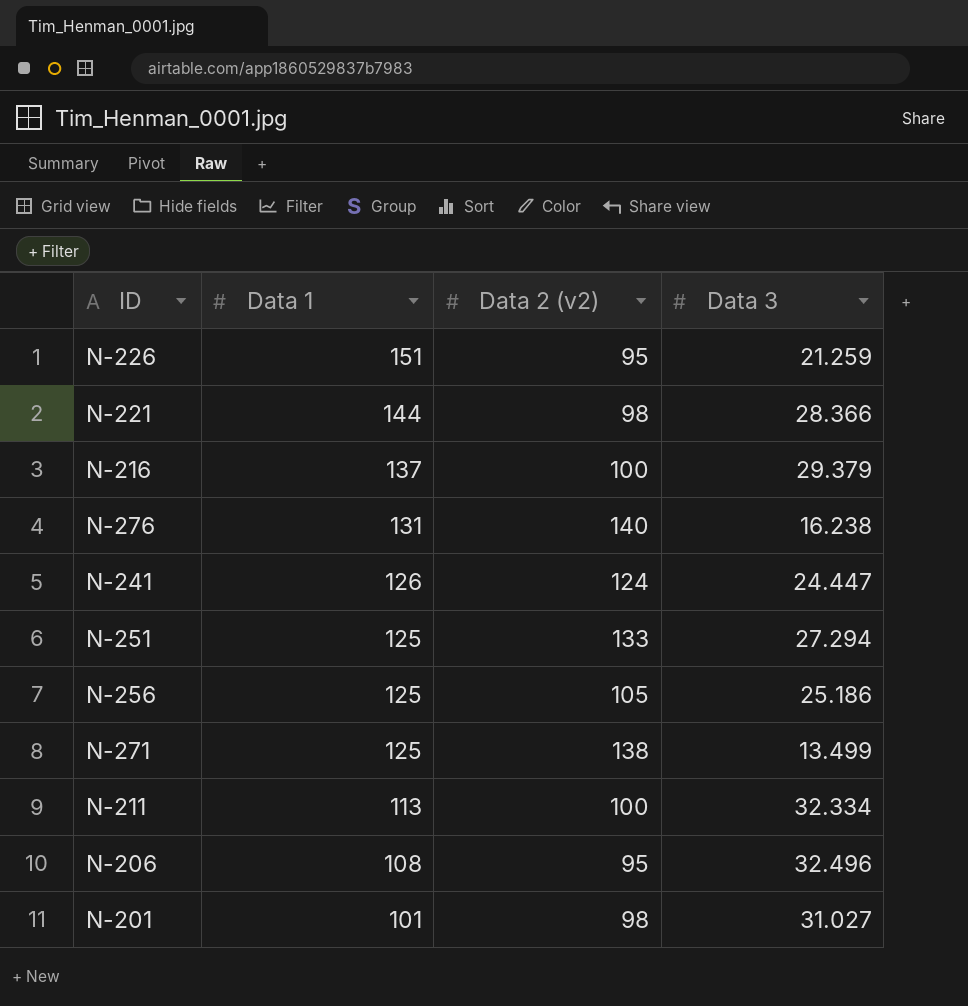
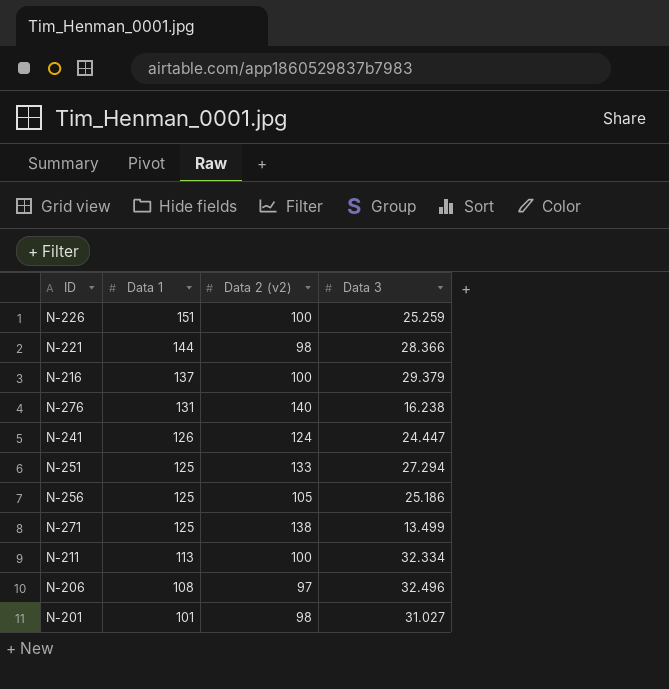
N-226 | Data 2 (v2): 95 -> 100
N-226 | Data 3: 21.259 -> 25.259
N-206 | Data 2 (v2): 95 -> 97

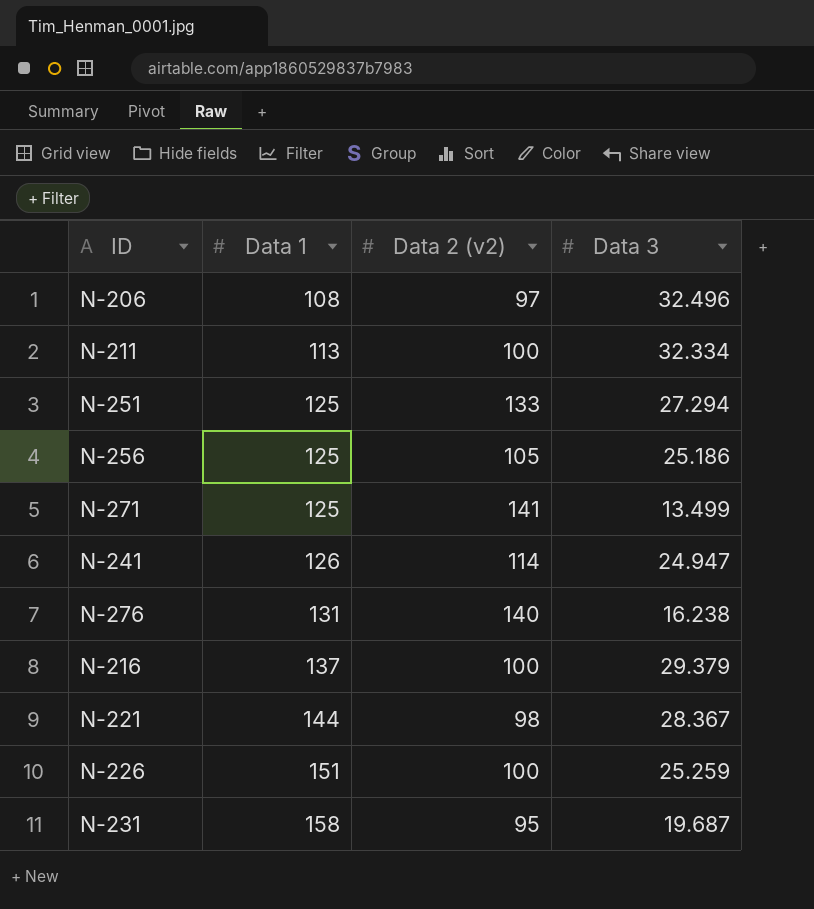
row order: Data 1 descending -> Data 1 ascending
row N-201: 101 | 98 | 31.027 -> none
N-271 | Data 2 (v2): 138 -> 141
N-241 | Data 2 (v2): 124 -> 114
N-241 | Data 3: 24.447 -> 24.947
N-221 | Data 3: 28.366 -> 28.367
row N-231: none -> 158 | 95 | 19.687

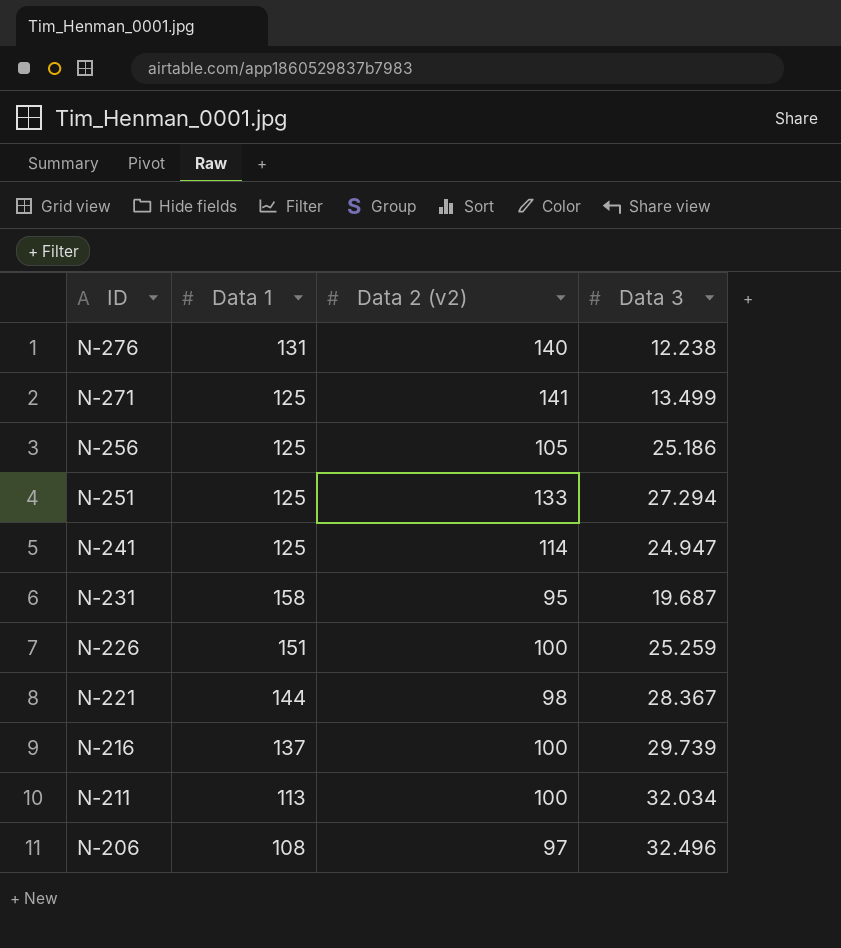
row order: Data 1 ascending -> ID descending
N-276 | Data 3: 16.238 -> 12.238
N-241 | Data 1: 126 -> 125
N-216 | Data 3: 29.379 -> 29.739
N-211 | Data 3: 32.334 -> 32.034

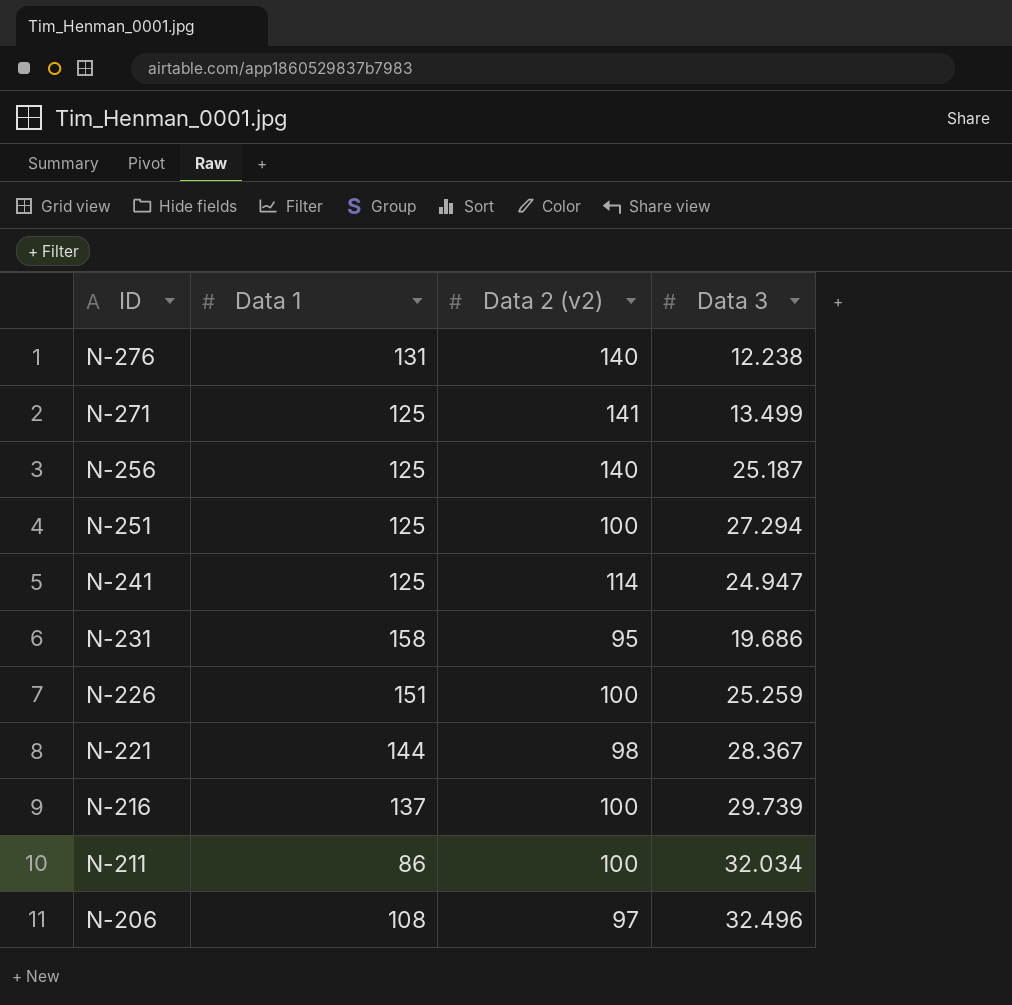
N-256 | Data 2 (v2): 105 -> 140
N-256 | Data 3: 25.186 -> 25.187
N-251 | Data 2 (v2): 133 -> 100
N-231 | Data 3: 19.687 -> 19.686
N-211 | Data 1: 113 -> 86

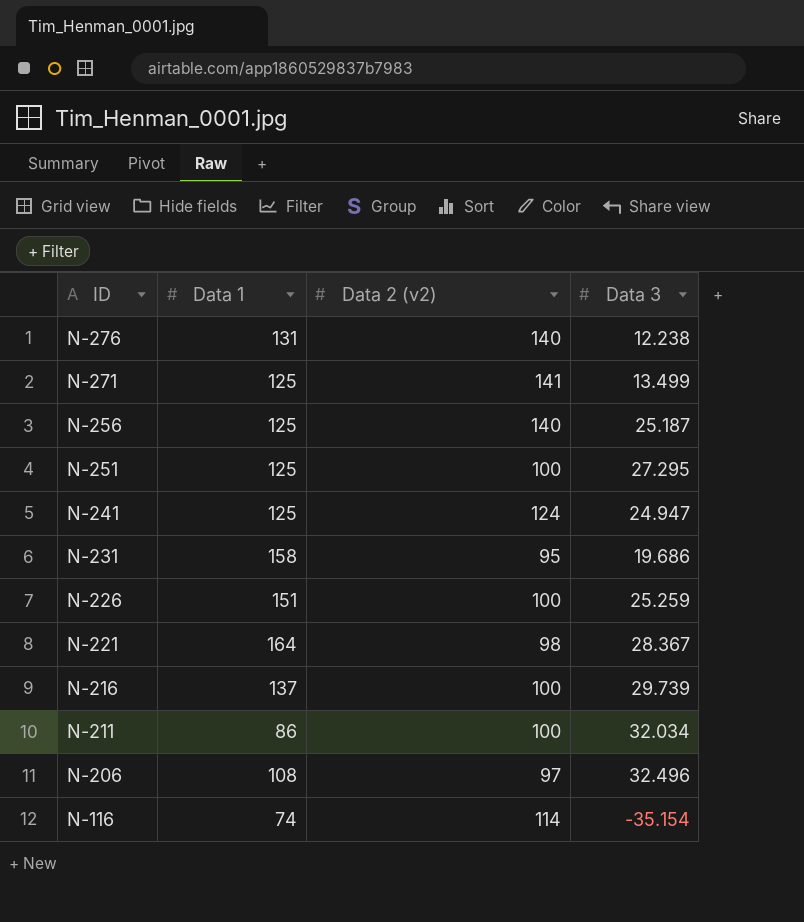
N-251 | Data 3: 27.294 -> 27.295
N-241 | Data 2 (v2): 114 -> 124
N-221 | Data 1: 144 -> 164
row N-116: none -> 74 | 114 | -35.154

